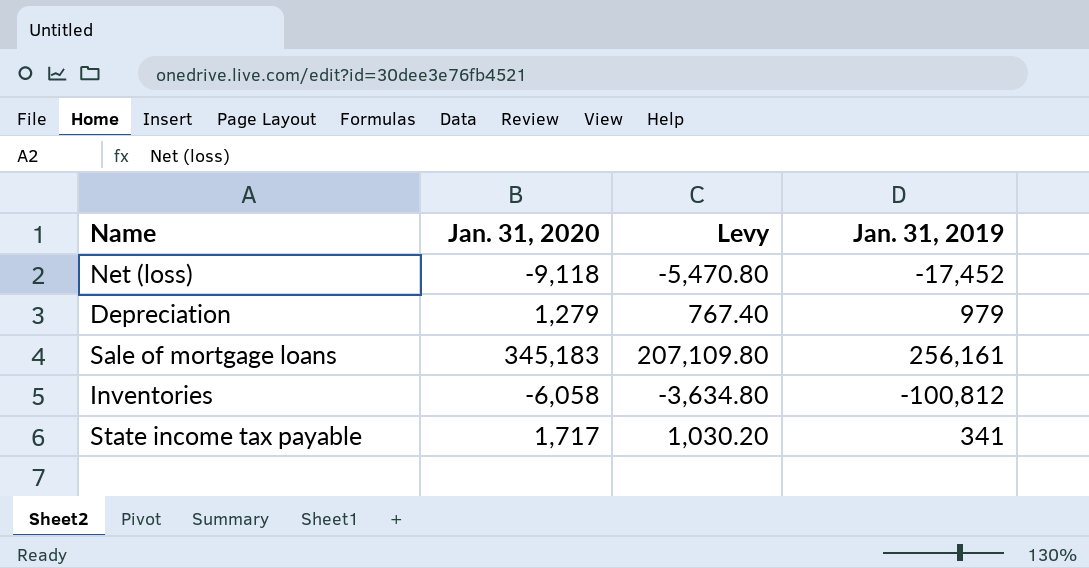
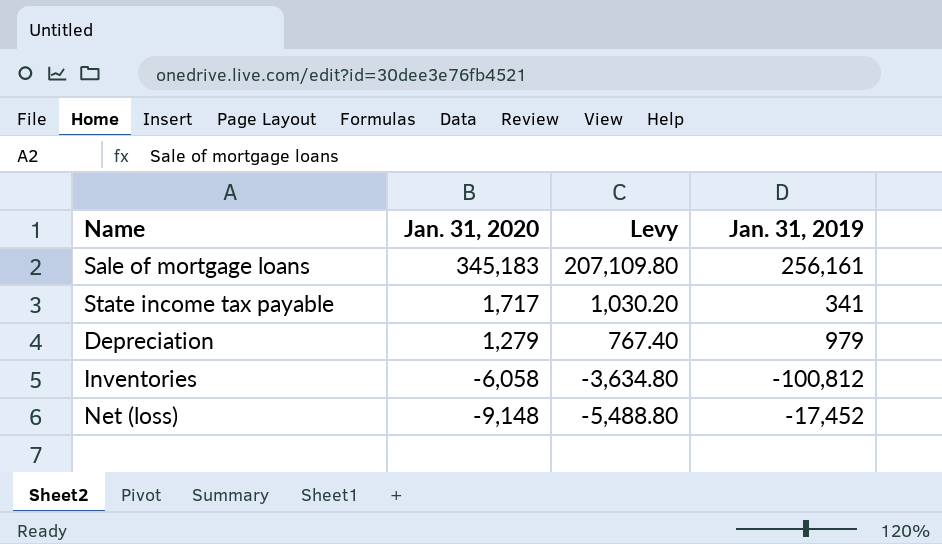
row order: none -> Jan. 31, 2020 descending
Net (loss) | Jan. 31, 2020: -9,118 -> -9,148
Net (loss) | Levy: -5,470.80 -> -5,488.80

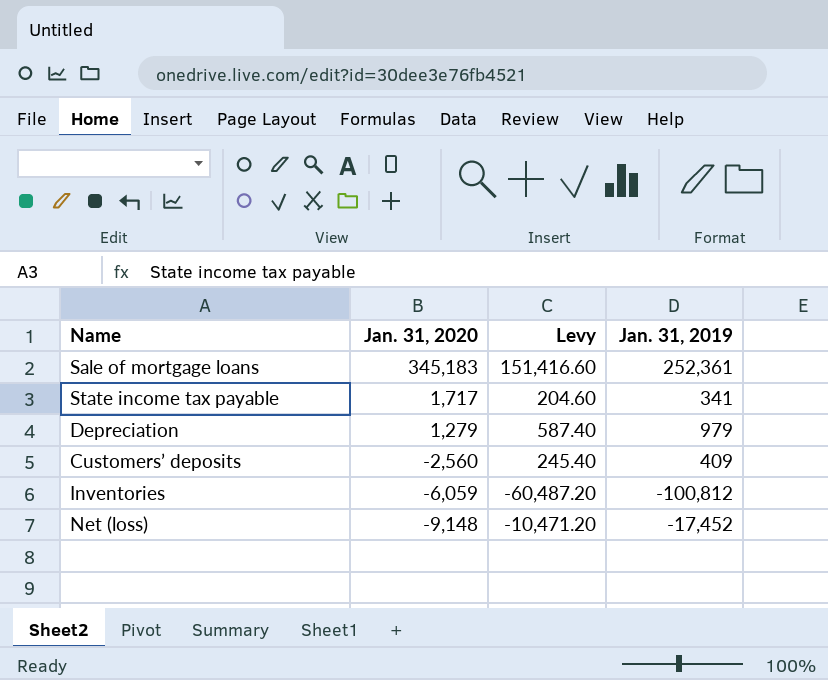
column Levy | formula: [Jan. 31, 2020] * 0.6 -> [Jan. 31, 2019] * 0.6
Sale of mortgage loans | Jan. 31, 2019: 256,161 -> 252,361
row Customers’ deposits: none -> -2,560 | 245.40 | 409
Inventories | Jan. 31, 2020: -6,058 -> -6,059

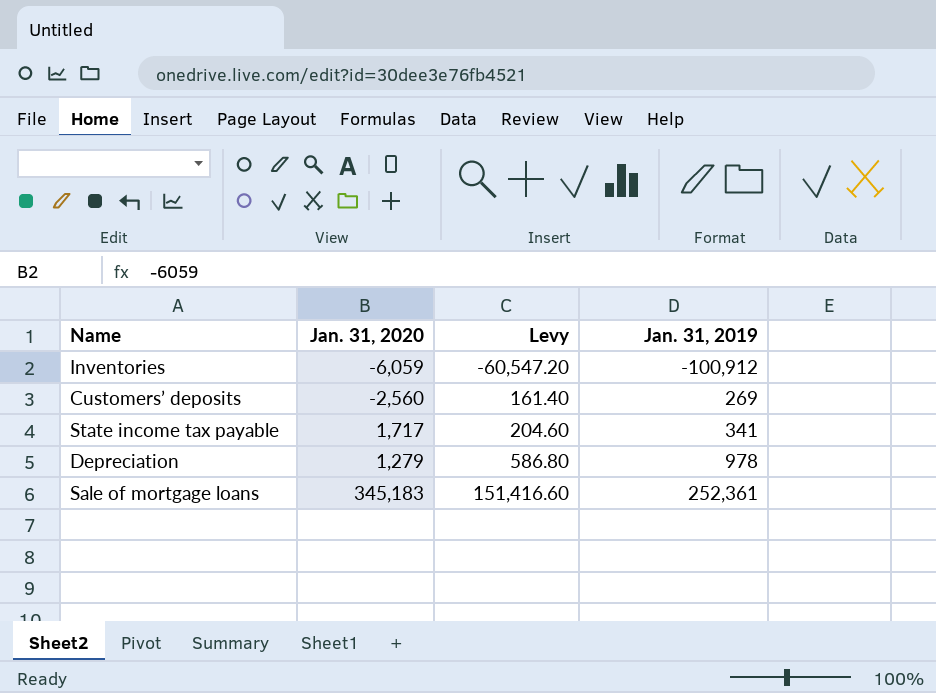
row order: Jan. 31, 2020 descending -> Levy ascending
row Net (loss): -9,148 | -10,471.20 | -17,452 -> none
Inventories | Levy: -60,487.20 -> -60,547.20
Inventories | Jan. 31, 2019: -100,812 -> -100,912
Customers’ deposits | Levy: 245.40 -> 161.40
Customers’ deposits | Jan. 31, 2019: 409 -> 269
Depreciation | Levy: 587.40 -> 586.80
Depreciation | Jan. 31, 2019: 979 -> 978

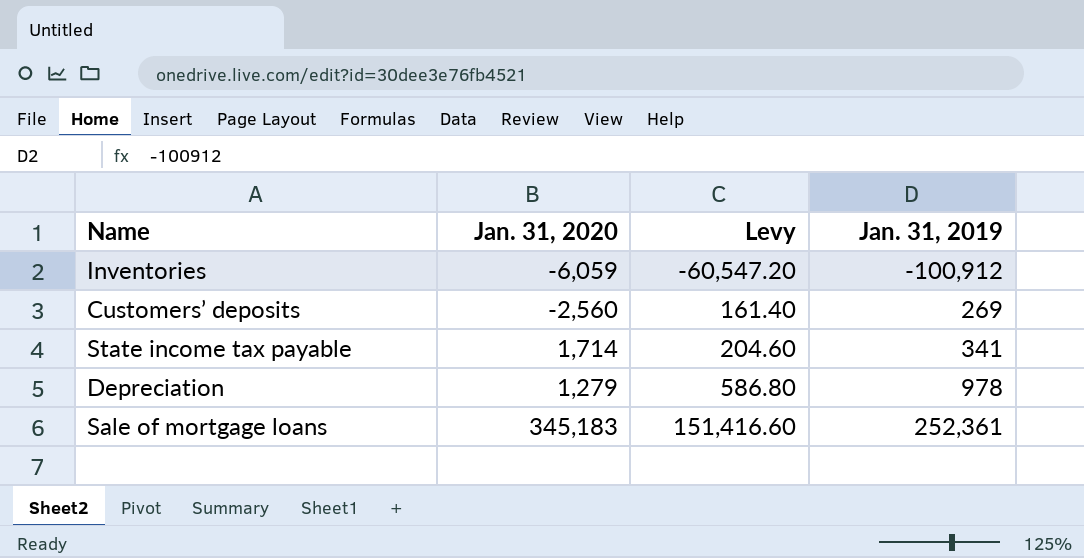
State income tax payable | Jan. 31, 2020: 1,717 -> 1,714

